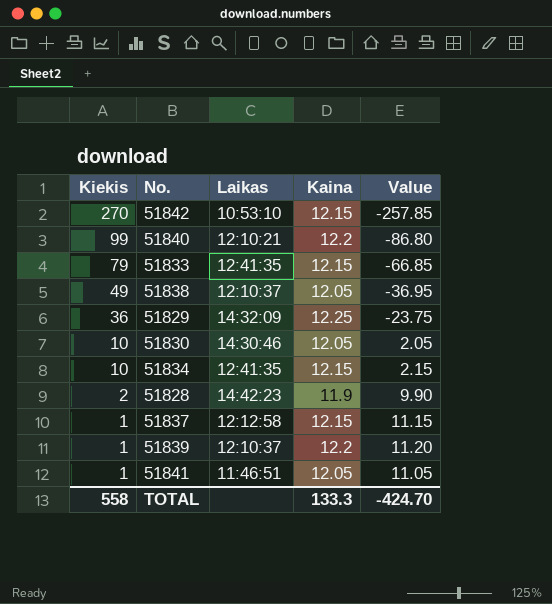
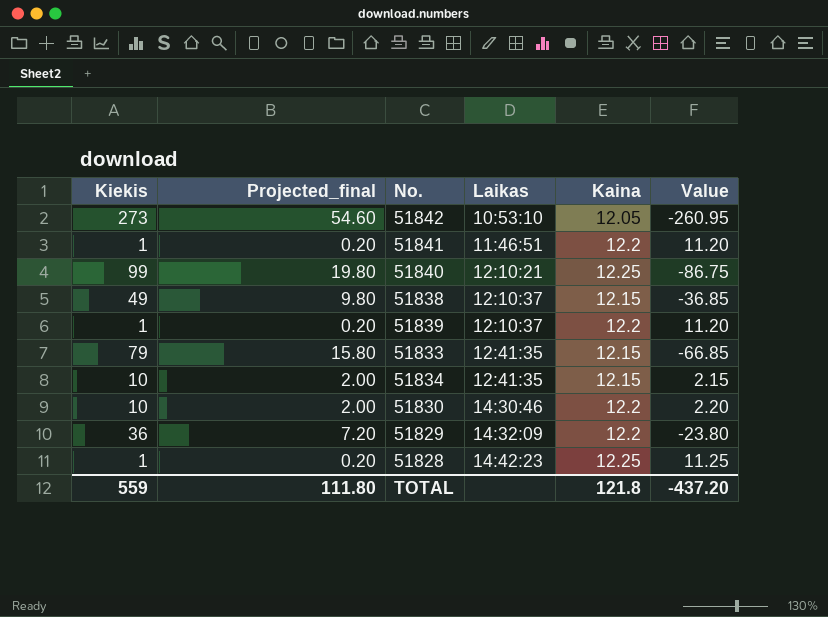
row order: Kiekis descending -> Laikas ascending
column Projected_final | formula: none -> [Kiekis] * 0.2
row 51837: 1 | 12:12:58 | 12.15 | 11.15 -> none
51842 | Kiekis: 270 -> 273
51842 | Kaina: 12.15 -> 12.05
51842 | Value: -257.85 -> -260.95
51841 | Kaina: 12.05 -> 12.2
51841 | Value: 11.05 -> 11.20
51840 | Kaina: 12.2 -> 12.25
51840 | Value: -86.80 -> -86.75
51838 | Kaina: 12.05 -> 12.15
51838 | Value: -36.95 -> -36.85
51830 | Kaina: 12.05 -> 12.2
51830 | Value: 2.05 -> 2.20
51829 | Kaina: 12.25 -> 12.2
51829 | Value: -23.75 -> -23.80
51828 | Kiekis: 2 -> 1
51828 | Kaina: 11.9 -> 12.25
51828 | Value: 9.90 -> 11.25
TOTAL | Kiekis: 558 -> 559
TOTAL | Kaina: 133.3 -> 121.8
TOTAL | Value: -424.70 -> -437.20

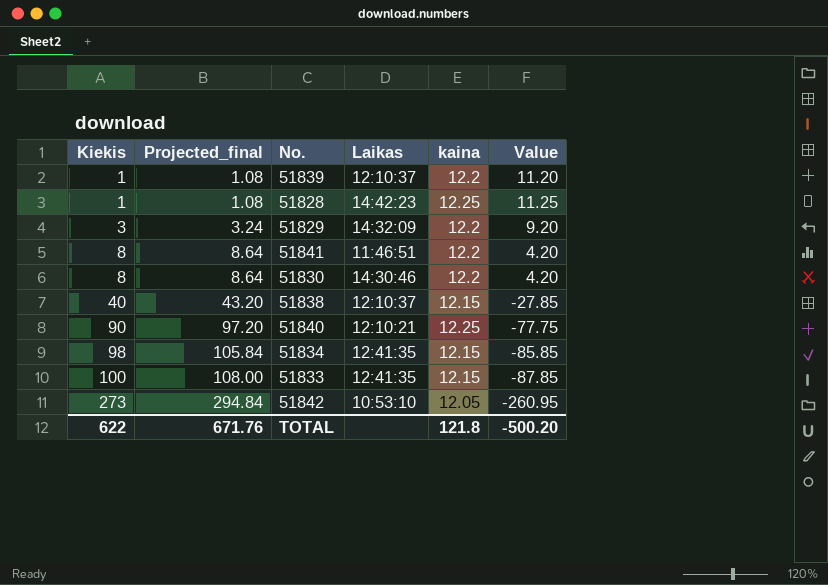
row order: Laikas ascending -> Kiekis ascending
column Projected_final | formula: [Kiekis] * 0.2 -> [Kiekis] * 1.08
column name: Kaina -> kaina
51829 | Kiekis: 36 -> 3
51829 | Value: -23.80 -> 9.20
51841 | Kiekis: 1 -> 8
51841 | Value: 11.20 -> 4.20
51830 | Kiekis: 10 -> 8
51830 | Value: 2.20 -> 4.20
51838 | Kiekis: 49 -> 40
51838 | Value: -36.85 -> -27.85
51840 | Kiekis: 99 -> 90
51840 | Value: -86.75 -> -77.75
51834 | Kiekis: 10 -> 98
51834 | Value: 2.15 -> -85.85
51833 | Kiekis: 79 -> 100
51833 | Value: -66.85 -> -87.85
TOTAL | Kiekis: 559 -> 622
TOTAL | Projected_final: 111.80 -> 671.76
TOTAL | Value: -437.20 -> -500.20

